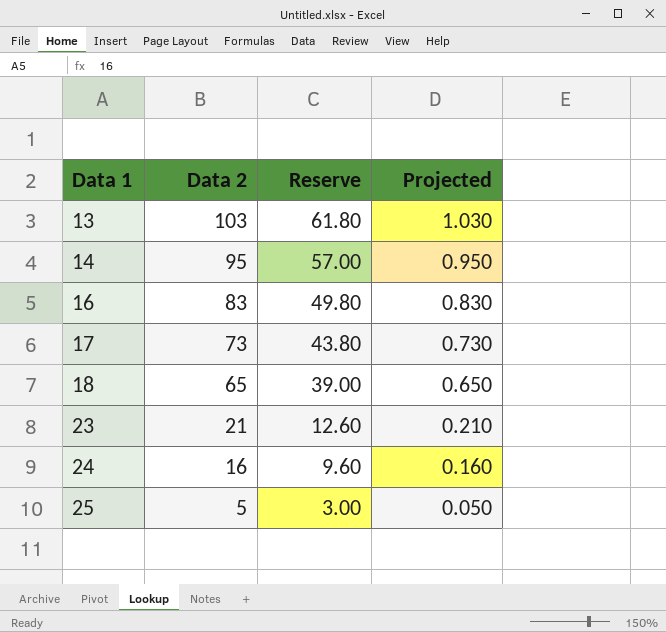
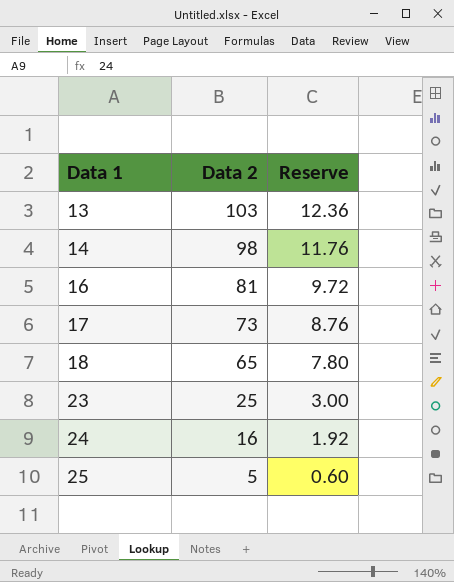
column Projected | formula: [Data 2] * 0.01 -> none
column Reserve | formula: [Data 2] * 0.6 -> [Data 2] * 0.12
14 | Data 2: 95 -> 98
16 | Data 2: 83 -> 81
23 | Data 2: 21 -> 25

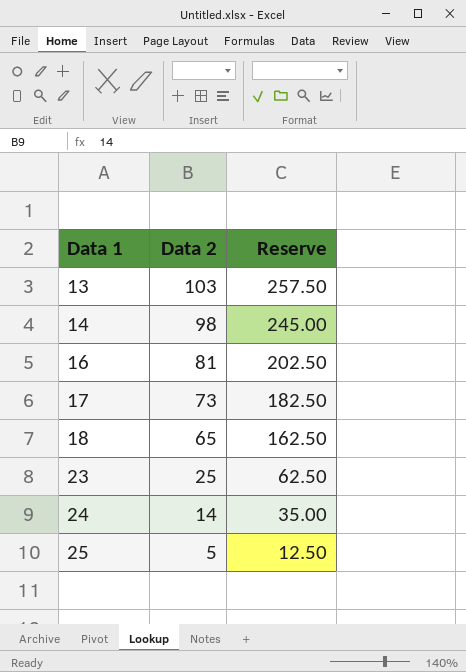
column Reserve | formula: [Data 2] * 0.12 -> [Data 2] * 2.5
24 | Data 2: 16 -> 14

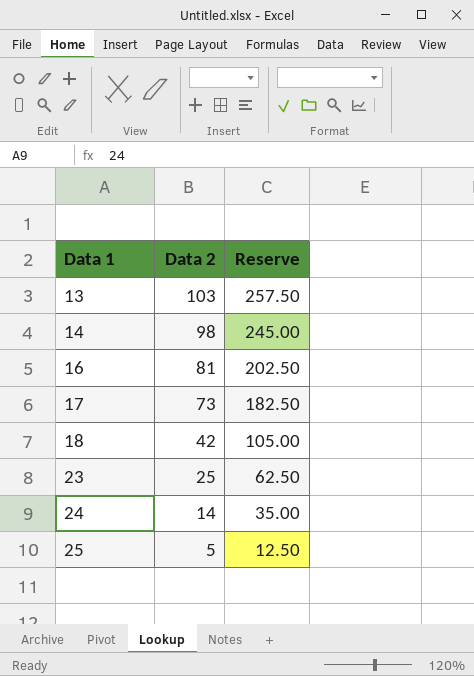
18 | Data 2: 65 -> 42
18 | Reserve: 162.50 -> 105.00

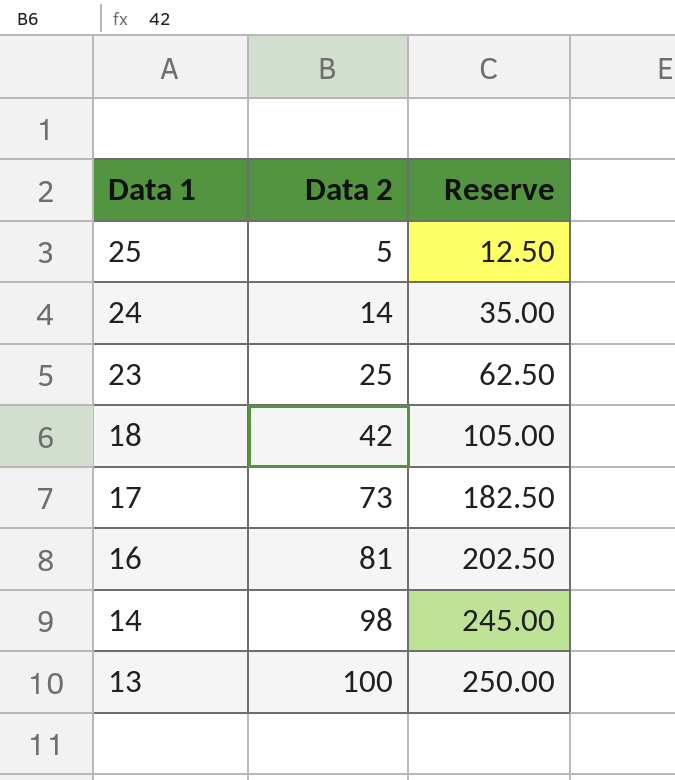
row order: Data 1 ascending -> Data 1 descending
13 | Data 2: 103 -> 100
13 | Reserve: 257.50 -> 250.00

